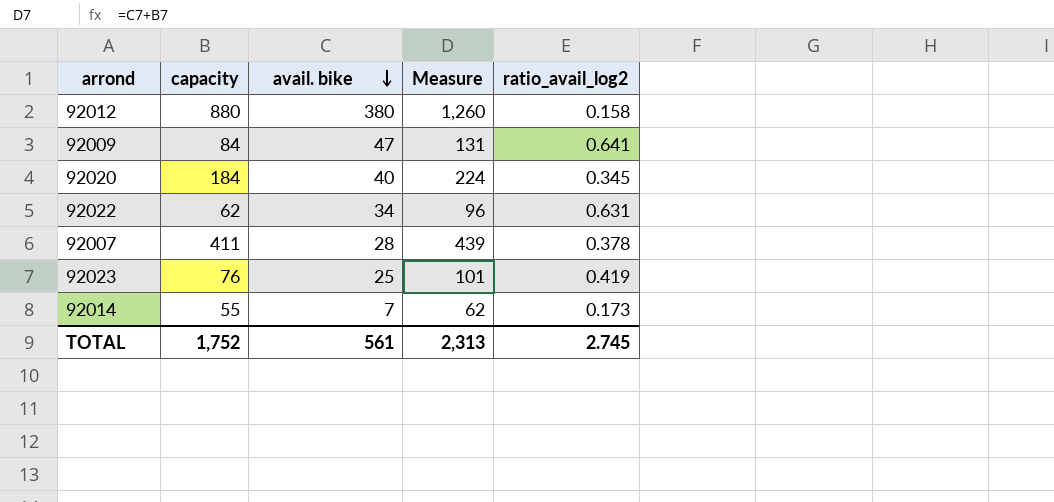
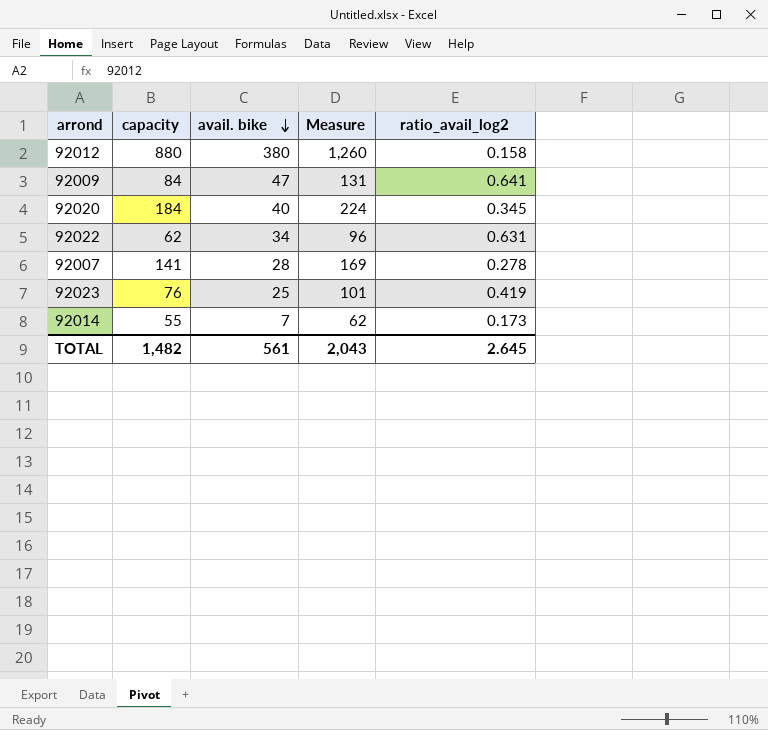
92007 | capacity: 411 -> 141
92007 | Measure: 439 -> 169
92007 | ratio_avail_log2: 0.378 -> 0.278
TOTAL | capacity: 1,752 -> 1,482
TOTAL | Measure: 2,313 -> 2,043
TOTAL | ratio_avail_log2: 2.745 -> 2.645

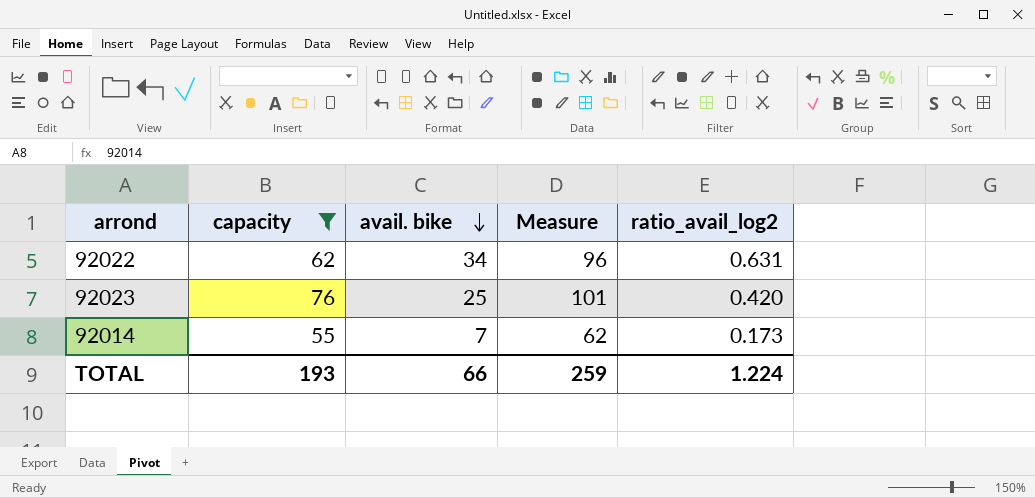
filter: none -> capacity <= 76
92023 | ratio_avail_log2: 0.419 -> 0.420
TOTAL | capacity: 1,482 -> 193
TOTAL | avail. bike: 561 -> 66
TOTAL | Measure: 2,043 -> 259
TOTAL | ratio_avail_log2: 2.645 -> 1.224

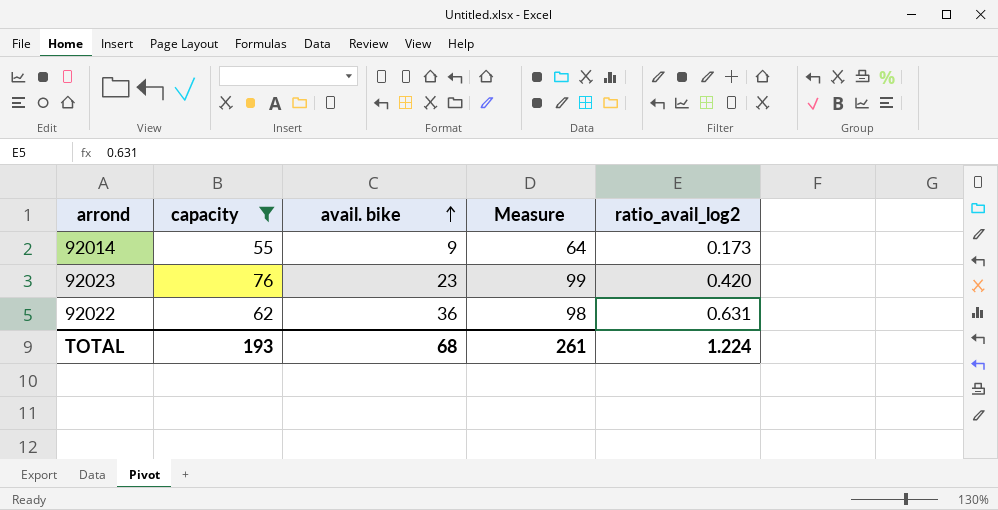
row order: avail. bike descending -> avail. bike ascending
92014 | avail. bike: 7 -> 9
92014 | Measure: 62 -> 64
92023 | avail. bike: 25 -> 23
92023 | Measure: 101 -> 99
92022 | avail. bike: 34 -> 36
92022 | Measure: 96 -> 98
TOTAL | avail. bike: 66 -> 68
TOTAL | Measure: 259 -> 261

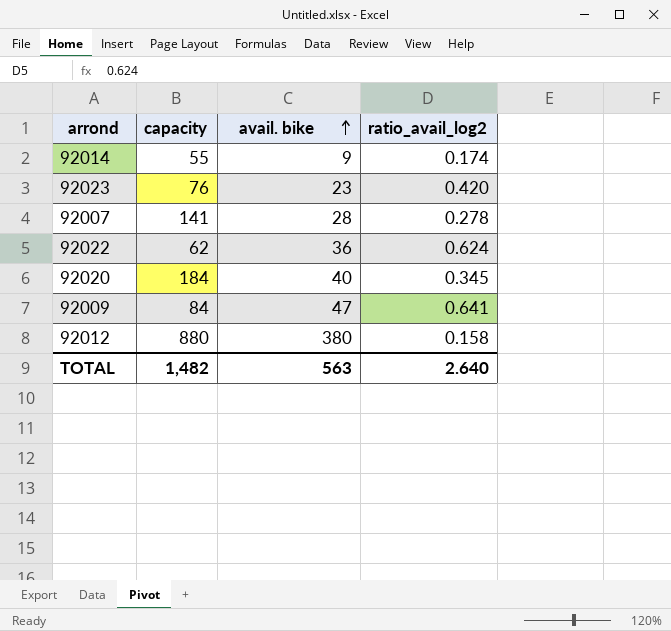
filter: capacity <= 76 -> none
column Measure | formula: [capacity] + [avail. bike] -> none
92014 | ratio_avail_log2: 0.173 -> 0.174
92022 | ratio_avail_log2: 0.631 -> 0.624
TOTAL | capacity: 193 -> 1,482
TOTAL | avail. bike: 68 -> 563
TOTAL | ratio_avail_log2: 1.224 -> 2.640

